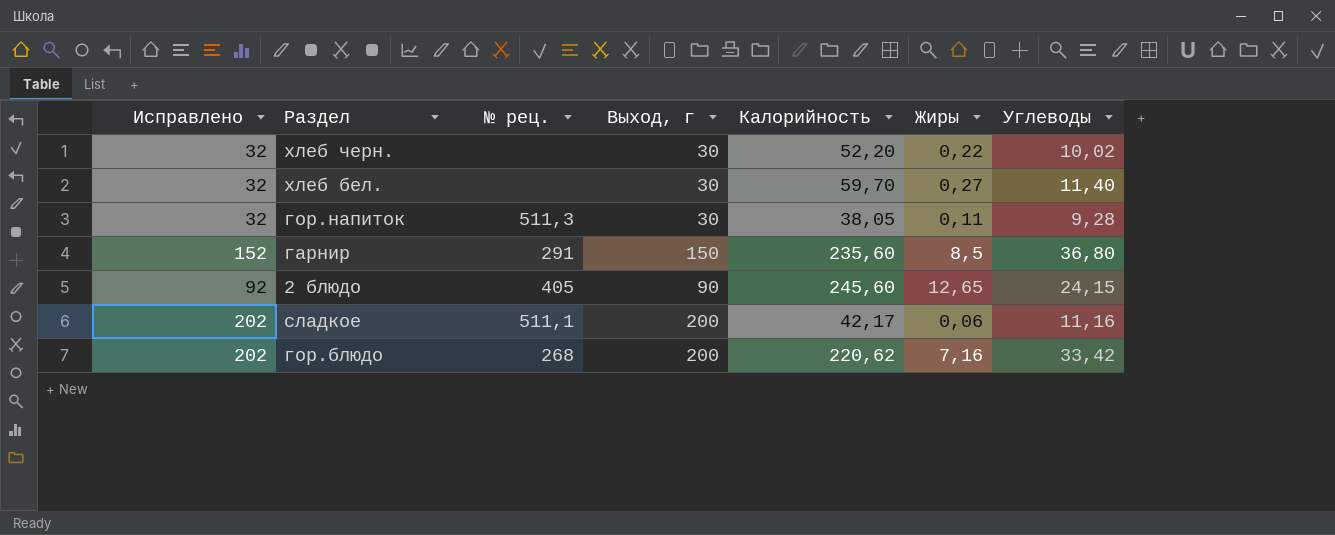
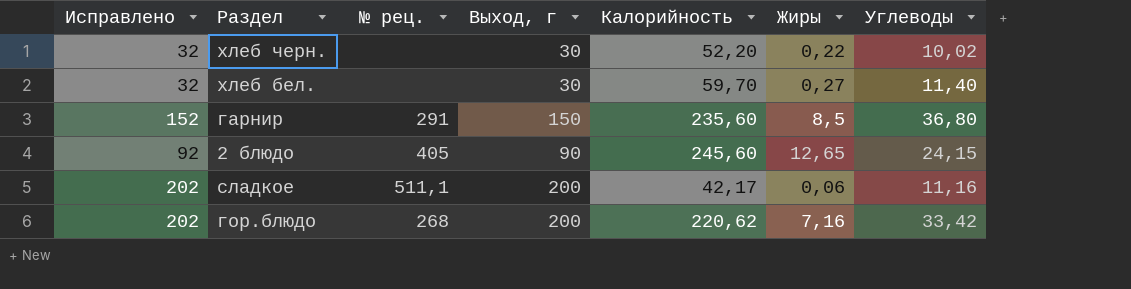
row гор.напиток: 32 | 511,3 | 30 | 38,05 | 0,11 | 9,28 -> none

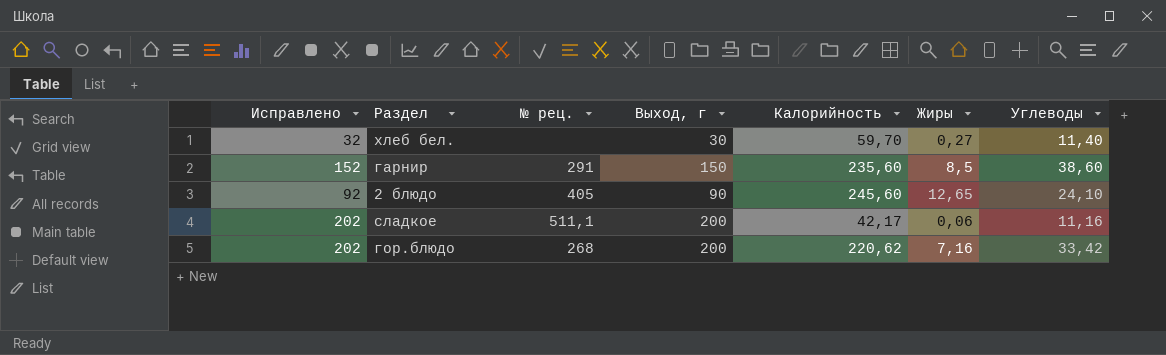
row хлеб черн.: 32 | none | 30 | 52,20 | 0,22 | 10,02 -> none
гарнир | Углеводы: 36,80 -> 38,60
2 блюдо | Углеводы: 24,15 -> 24,10

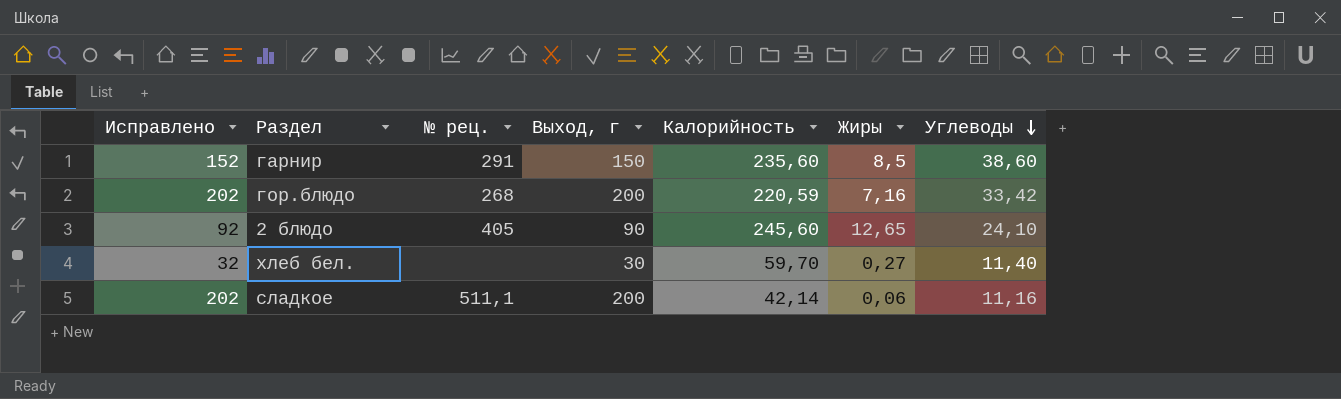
row order: none -> Углеводы descending
гор.блюдо | Калорийность: 220,62 -> 220,59
сладкое | Калорийность: 42,17 -> 42,14

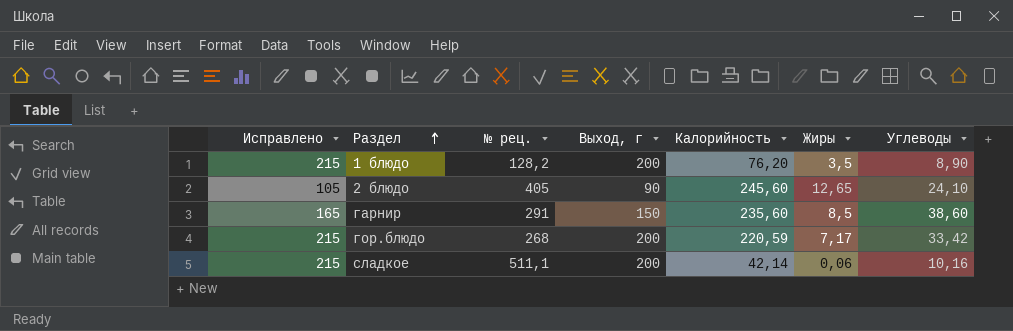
row order: Углеводы descending -> Раздел ascending
column Исправлено | formula: [Выход, г] + 2 -> [Выход, г] + 15
row хлеб бел.: 32 | none | 30 | 59,70 | 0,27 | 11,40 -> none
row 1 блюдо: none -> 215 | 128,2 | 200 | 76,20 | 3,5 | 8,90
гор.блюдо | Жиры: 7,16 -> 7,17
сладкое | Углеводы: 11,16 -> 10,16

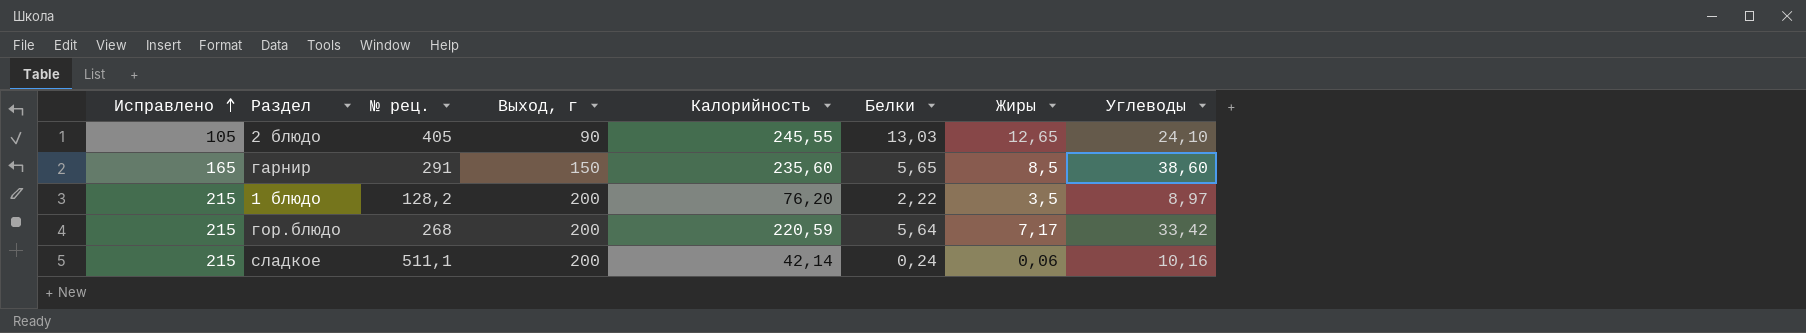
row order: Раздел ascending -> Исправлено ascending
column Белки | position: none -> 6
2 блюдо | Калорийность: 245,60 -> 245,55
1 блюдо | Углеводы: 8,90 -> 8,97

